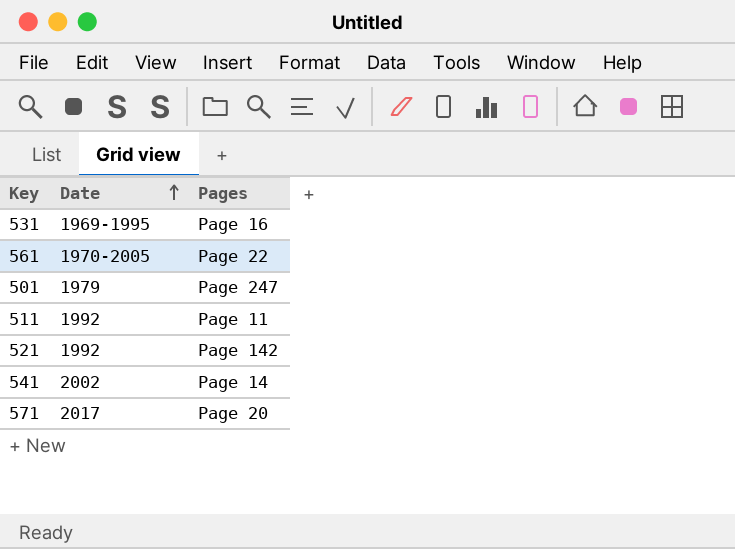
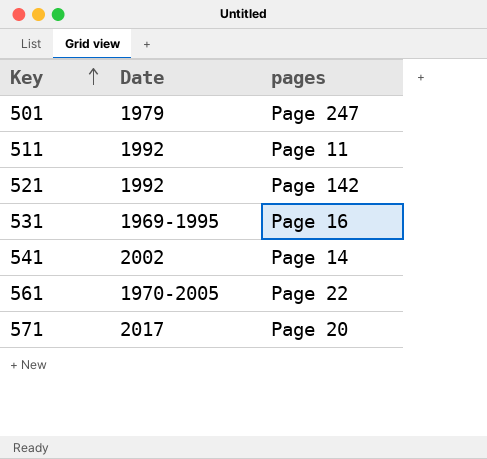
row order: Date ascending -> Key ascending
column name: Pages -> pages

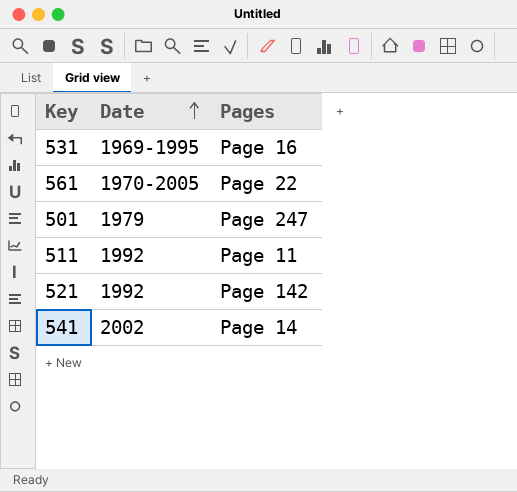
row order: Key ascending -> Date ascending
column name: pages -> Pages
row 571: 2017 | Page 20 -> none

